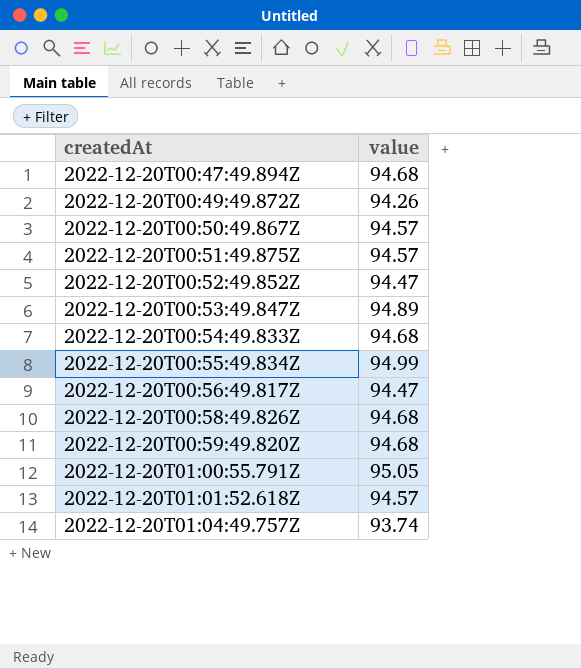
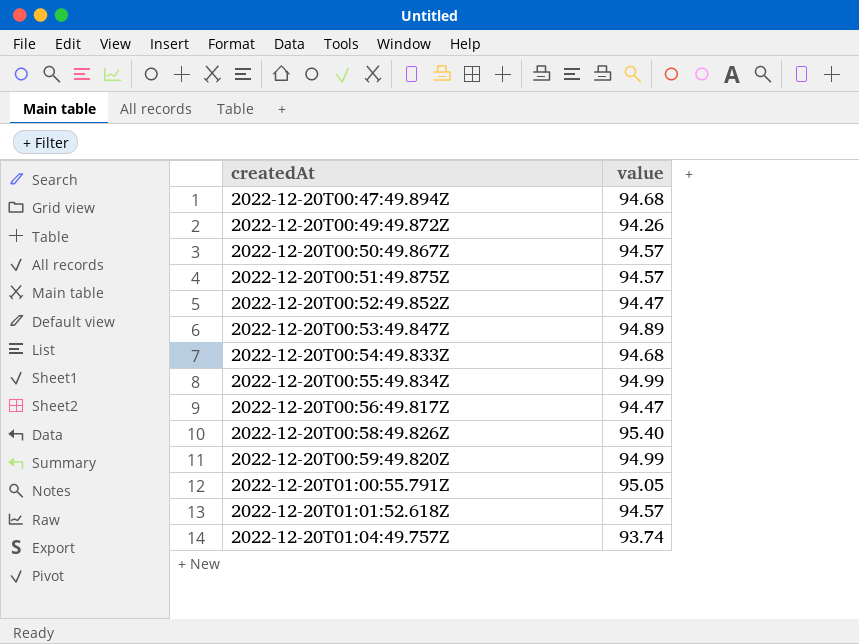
2022-12-20T00:58:49.826Z | value: 94.68 -> 95.40
2022-12-20T00:59:49.820Z | value: 94.68 -> 94.99

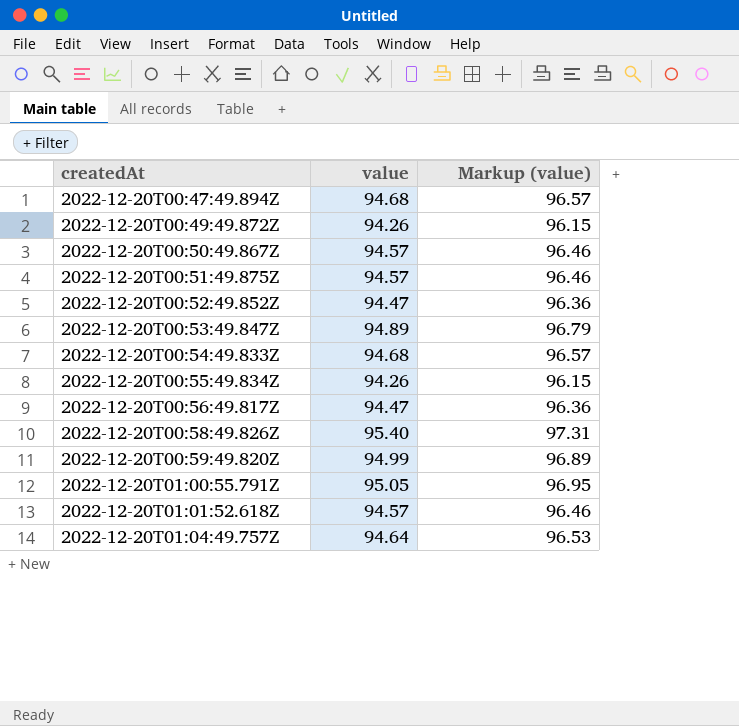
column Markup (value) | formula: none -> [value] * 1.02
2022-12-20T00:55:49.834Z | value: 94.99 -> 94.26
2022-12-20T01:04:49.757Z | value: 93.74 -> 94.64

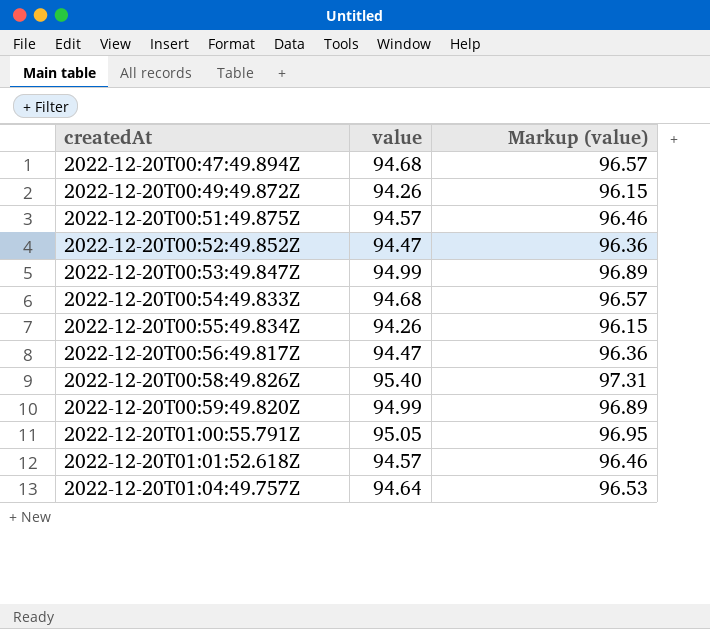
row 2022-12-20T00:50:49.867Z: 94.57 | 96.46 -> none
2022-12-20T00:53:49.847Z | value: 94.89 -> 94.99
2022-12-20T00:53:49.847Z | Markup (value): 96.79 -> 96.89

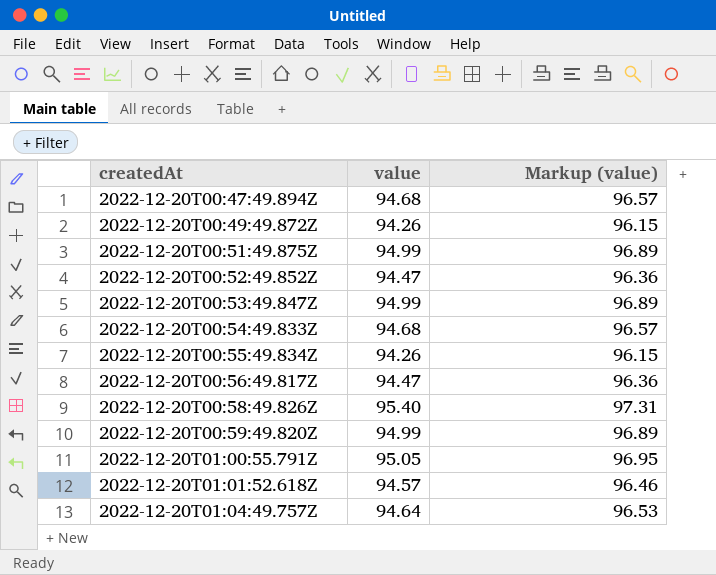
2022-12-20T00:51:49.875Z | value: 94.57 -> 94.99
2022-12-20T00:51:49.875Z | Markup (value): 96.46 -> 96.89

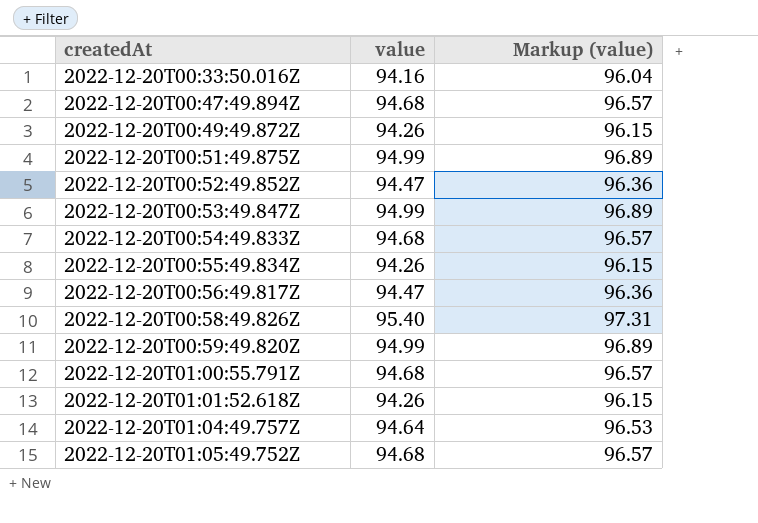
row 2022-12-20T00:33:50.016Z: none -> 94.16 | 96.04
2022-12-20T01:00:55.791Z | value: 95.05 -> 94.68
2022-12-20T01:00:55.791Z | Markup (value): 96.95 -> 96.57
2022-12-20T01:01:52.618Z | value: 94.57 -> 94.26
2022-12-20T01:01:52.618Z | Markup (value): 96.46 -> 96.15
row 2022-12-20T01:05:49.752Z: none -> 94.68 | 96.57

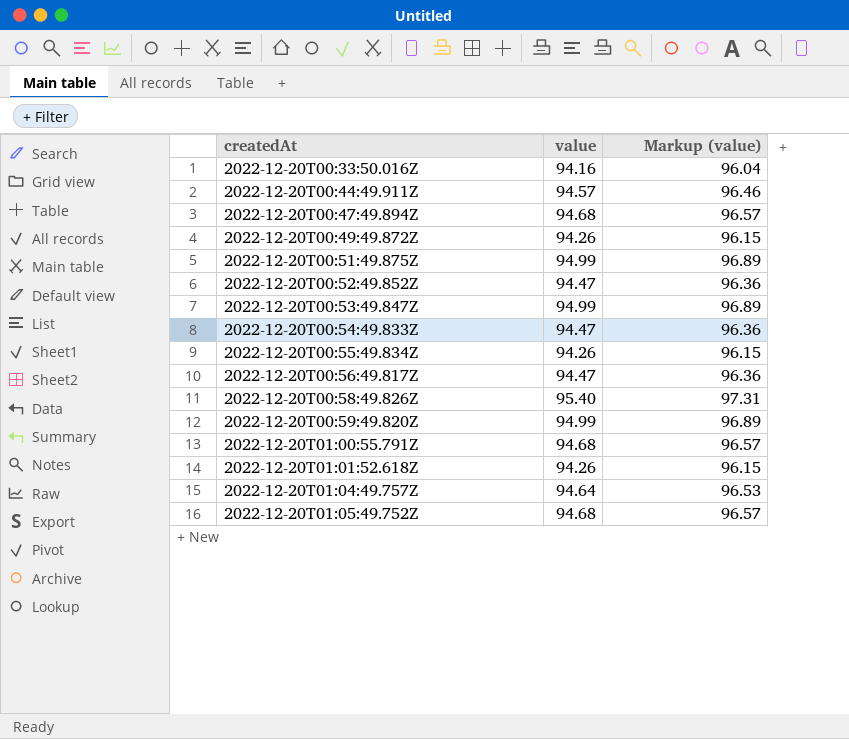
row 2022-12-20T00:44:49.911Z: none -> 94.57 | 96.46
2022-12-20T00:54:49.833Z | value: 94.68 -> 94.47
2022-12-20T00:54:49.833Z | Markup (value): 96.57 -> 96.36

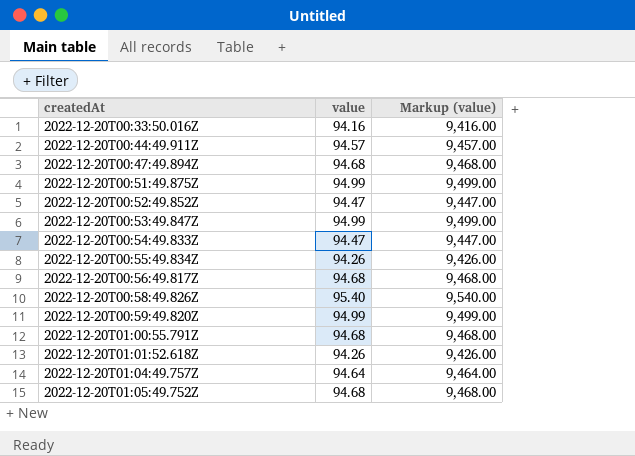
column Markup (value) | formula: [value] * 1.02 -> [value] * 100
row 2022-12-20T00:49:49.872Z: 94.26 | 96.15 -> none
2022-12-20T00:56:49.817Z | value: 94.47 -> 94.68

